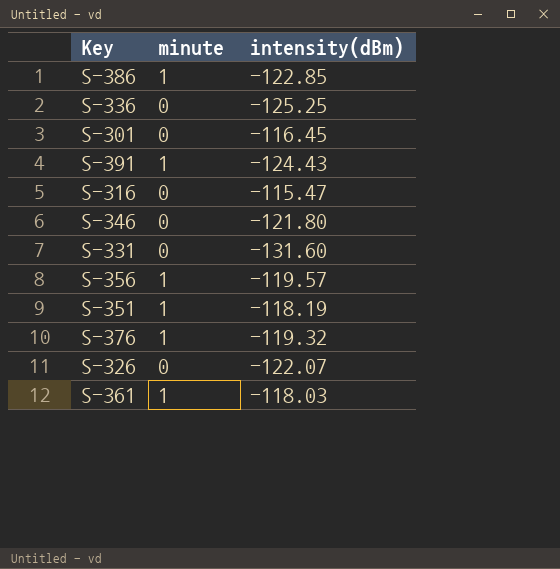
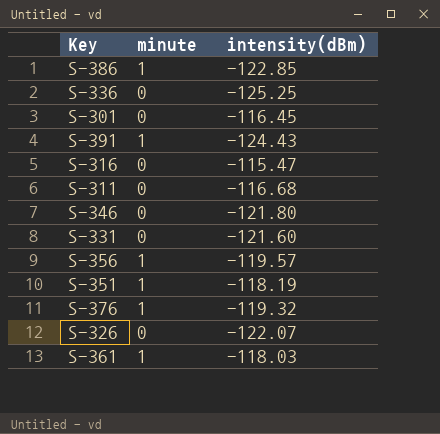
row S-311: none -> 0 | -116.68
S-331 | intensity(dBm): -131.60 -> -121.60

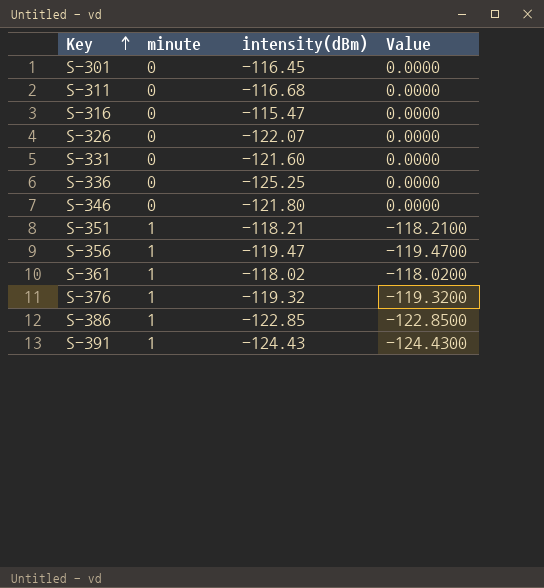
row order: none -> Key ascending
column Value | formula: none -> [minute] * [intensity(dBm)]
S-351 | intensity(dBm): -118.19 -> -118.21
S-356 | intensity(dBm): -119.57 -> -119.47
S-361 | intensity(dBm): -118.03 -> -118.02

